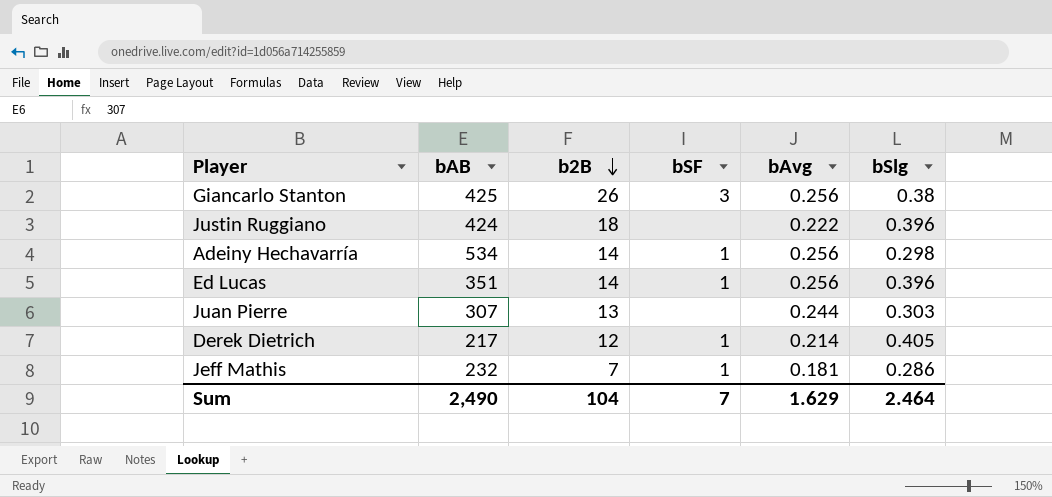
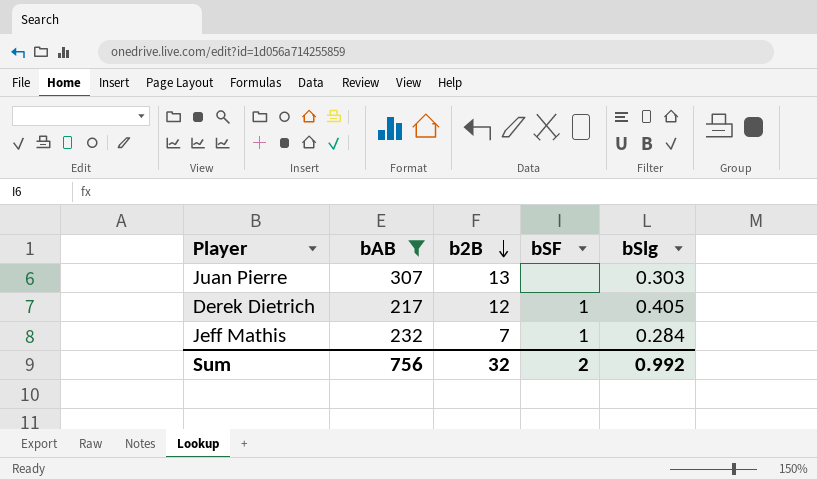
filter: none -> bAB <= 307
column bAvg | position: 5 -> none
Jeff Mathis | bSlg: 0.286 -> 0.284
Sum | bAB: 2,490 -> 756
Sum | b2B: 104 -> 32
Sum | bSF: 7 -> 2
Sum | bSlg: 2.464 -> 0.992

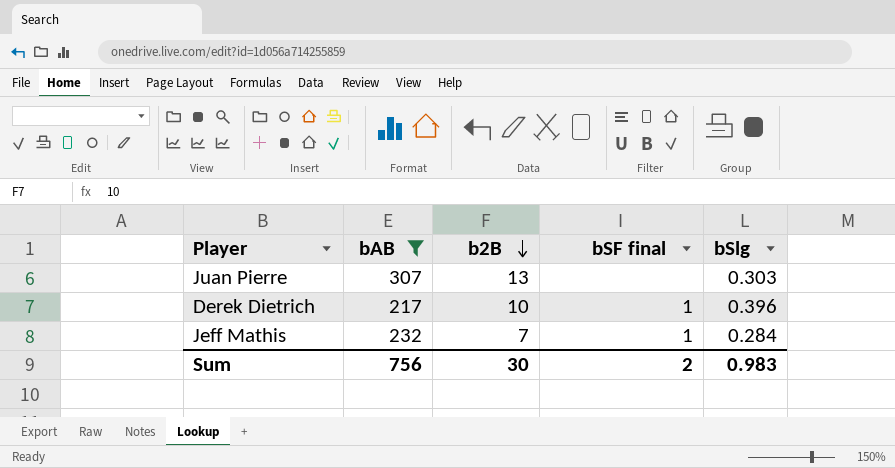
column name: bSF -> bSF final
Derek Dietrich | b2B: 12 -> 10
Derek Dietrich | bSlg: 0.405 -> 0.396
Sum | b2B: 32 -> 30
Sum | bSlg: 0.992 -> 0.983

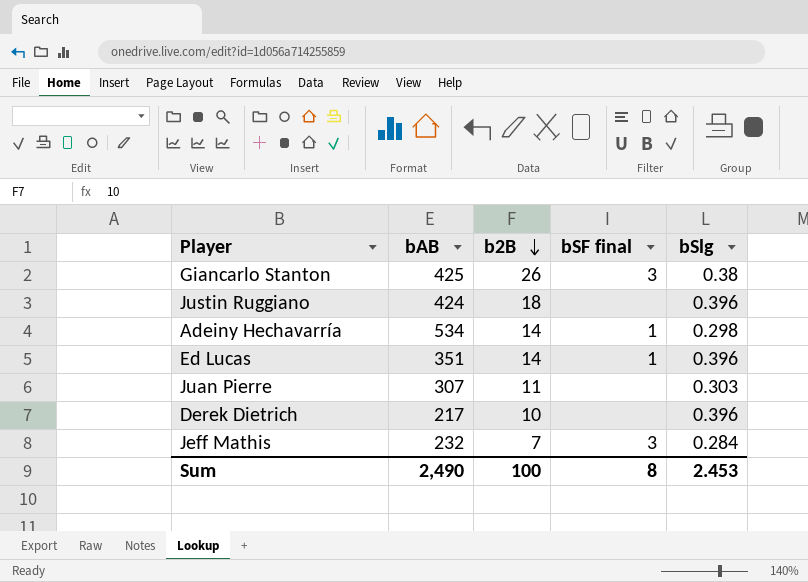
filter: bAB <= 307 -> none
Juan Pierre | b2B: 13 -> 11
Derek Dietrich | bSF final: 1 -> none
Jeff Mathis | bSF final: 1 -> 3
Sum | bAB: 756 -> 2,490
Sum | b2B: 30 -> 100
Sum | bSF final: 2 -> 8
Sum | bSlg: 0.983 -> 2.453

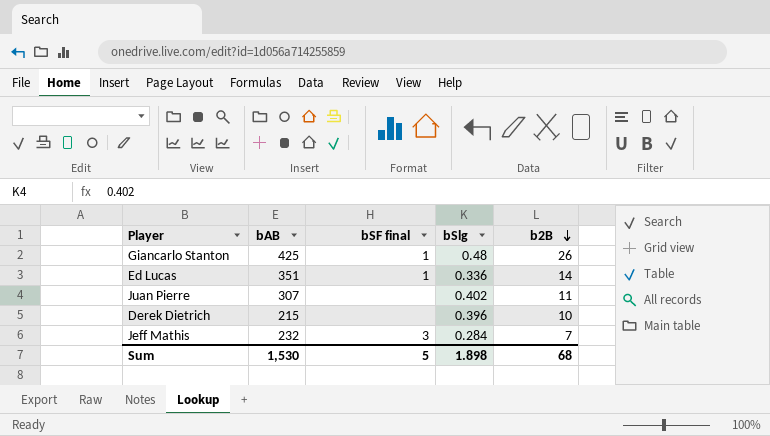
column b2B | position: 3 -> 5
row Justin Ruggiano: 424 | 18 | none | 0.396 -> none
row Adeiny Hechavarría: 534 | 14 | 1 | 0.298 -> none
Giancarlo Stanton | bSF final: 3 -> 1
Giancarlo Stanton | bSlg: 0.38 -> 0.48
Ed Lucas | bSlg: 0.396 -> 0.336
Juan Pierre | bSlg: 0.303 -> 0.402
Derek Dietrich | bAB: 217 -> 215
Sum | bAB: 2,490 -> 1,530
Sum | bSF final: 8 -> 5
Sum | bSlg: 2.453 -> 1.898
Sum | b2B: 100 -> 68

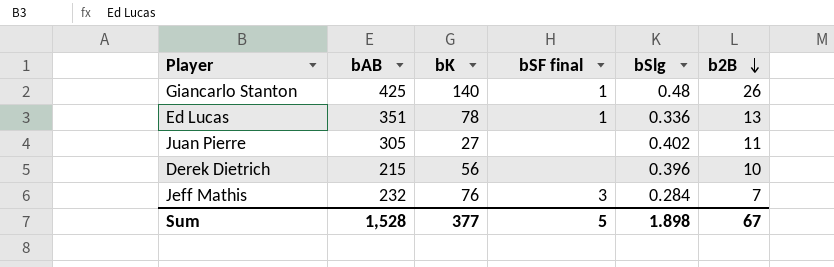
column bK | position: none -> 3
Ed Lucas | b2B: 14 -> 13
Juan Pierre | bAB: 307 -> 305
Sum | bAB: 1,530 -> 1,528
Sum | b2B: 68 -> 67

